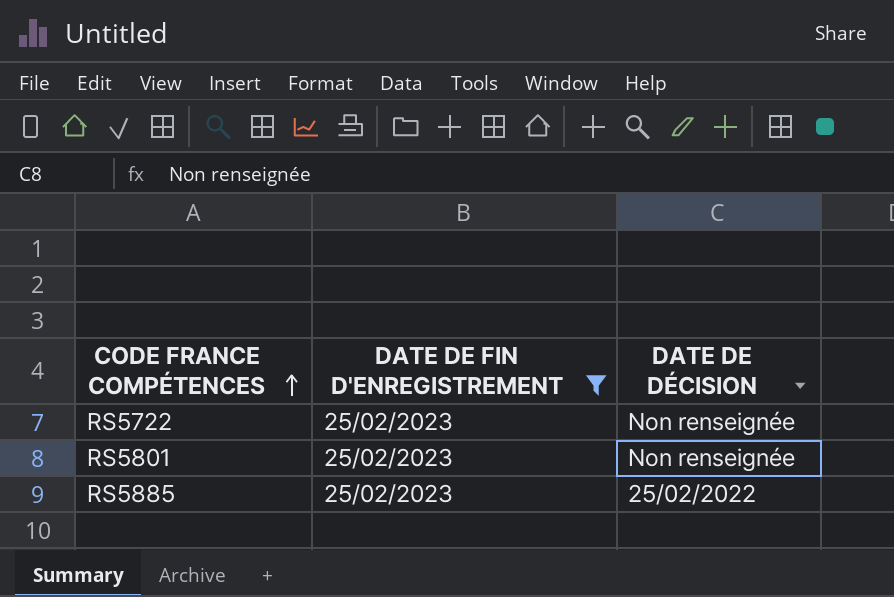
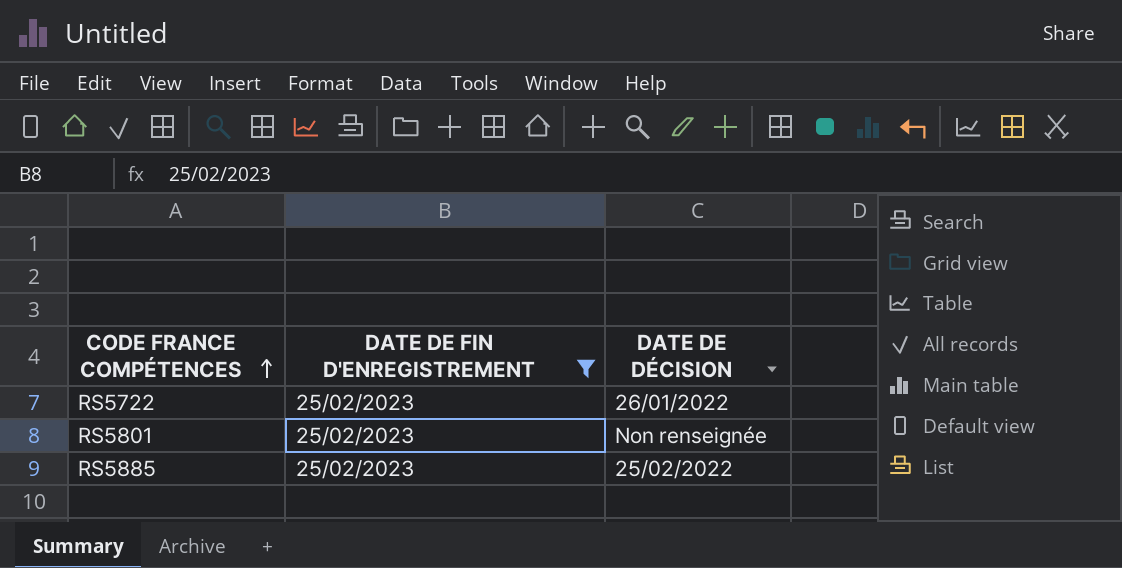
RS5722 | DATE DE DÉCISION: Non renseignée -> 26/01/2022

